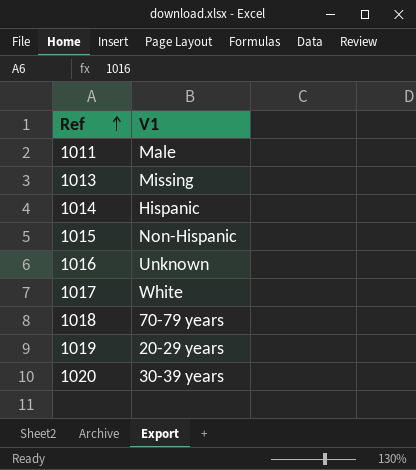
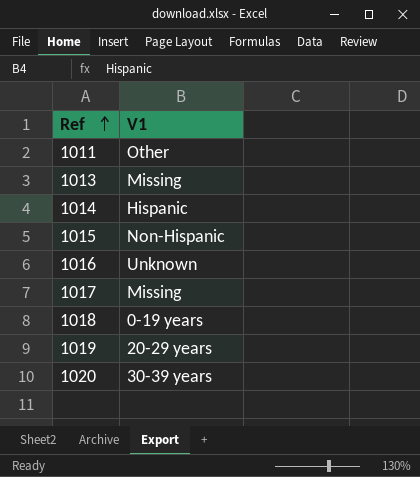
1011 | V1: Male -> Other
1017 | V1: White -> Missing
1018 | V1: 70-79 years -> 0-19 years

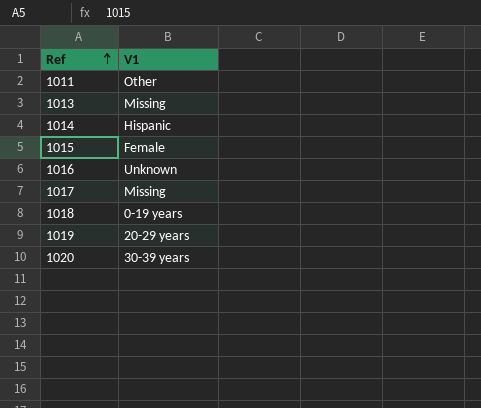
1015 | V1: Non-Hispanic -> Female

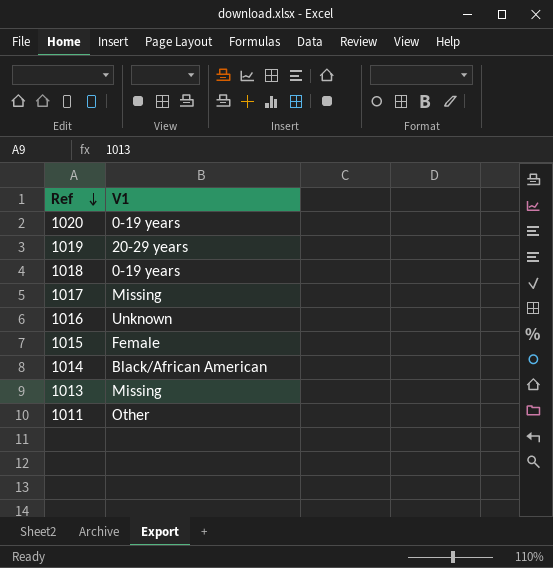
row order: Ref ascending -> Ref descending
1020 | V1: 30-39 years -> 0-19 years
1014 | V1: Hispanic -> Black/African American

